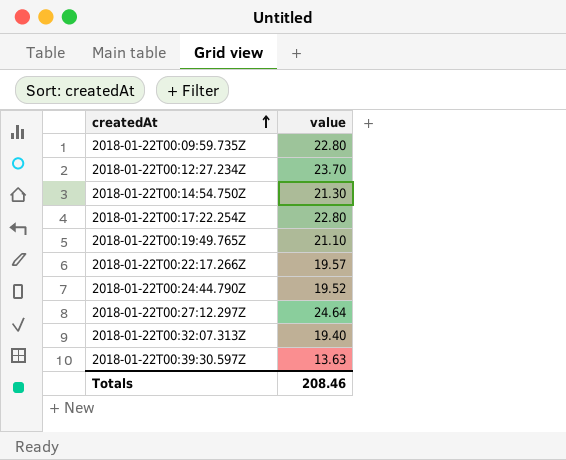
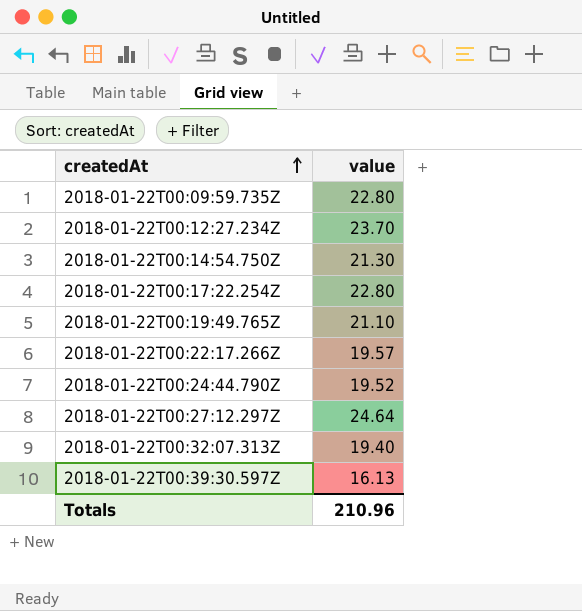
2018-01-22T00:39:30.597Z | value: 13.63 -> 16.13
Totals | value: 208.46 -> 210.96

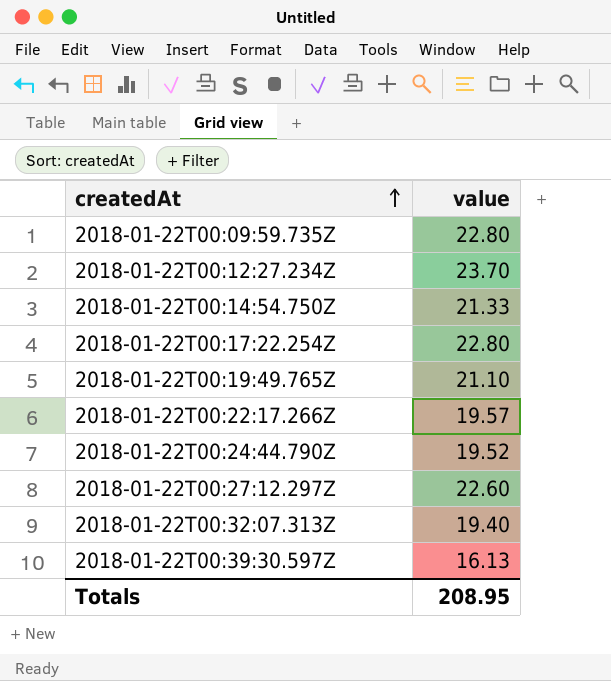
2018-01-22T00:14:54.750Z | value: 21.30 -> 21.33
2018-01-22T00:27:12.297Z | value: 24.64 -> 22.60
Totals | value: 210.96 -> 208.95

